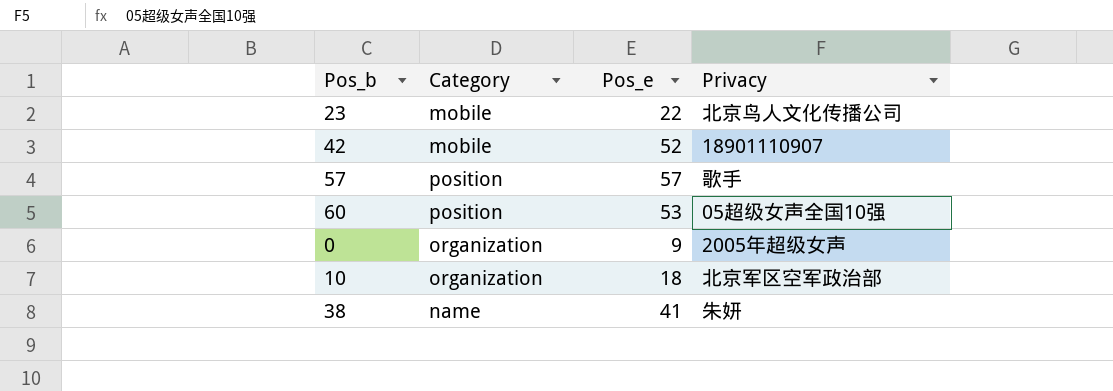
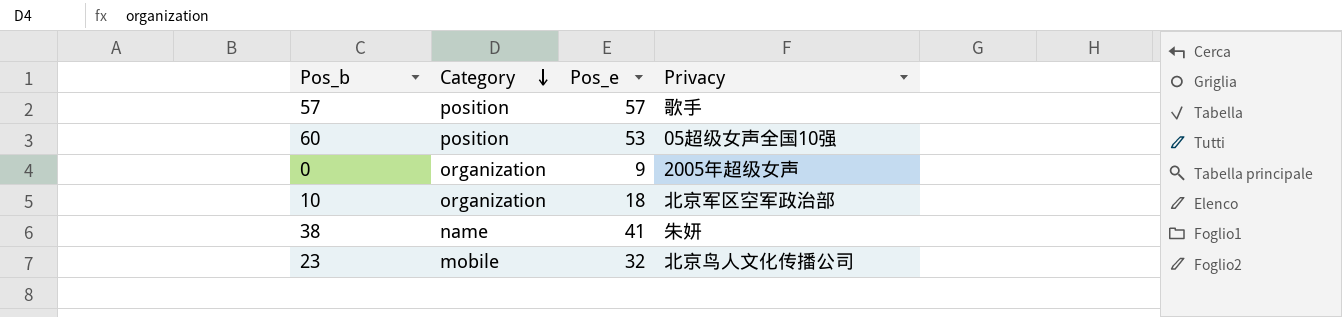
row order: none -> Category descending
row 42: mobile | 52 | 18901110907 -> none
23 | Pos_e: 22 -> 32

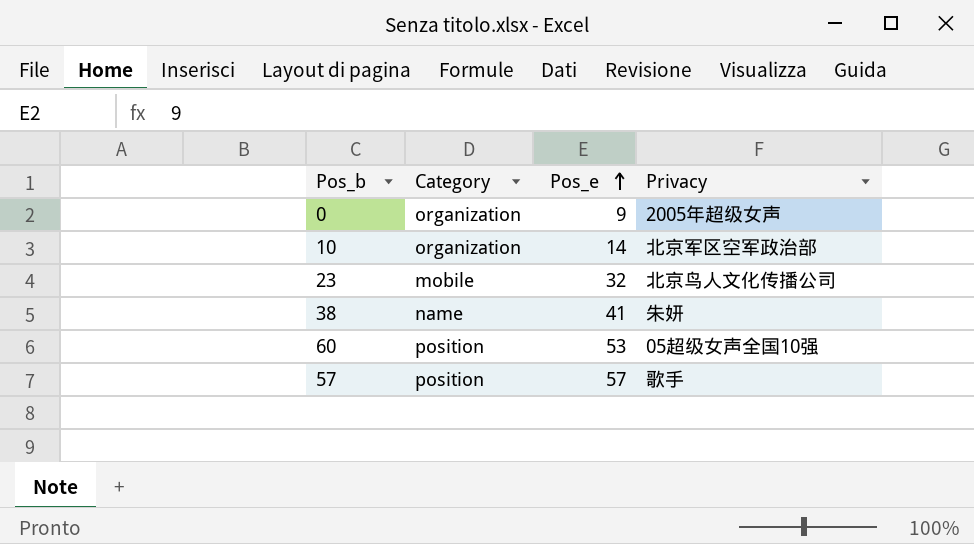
row order: Category descending -> Pos_e ascending
10 | Pos_e: 18 -> 14

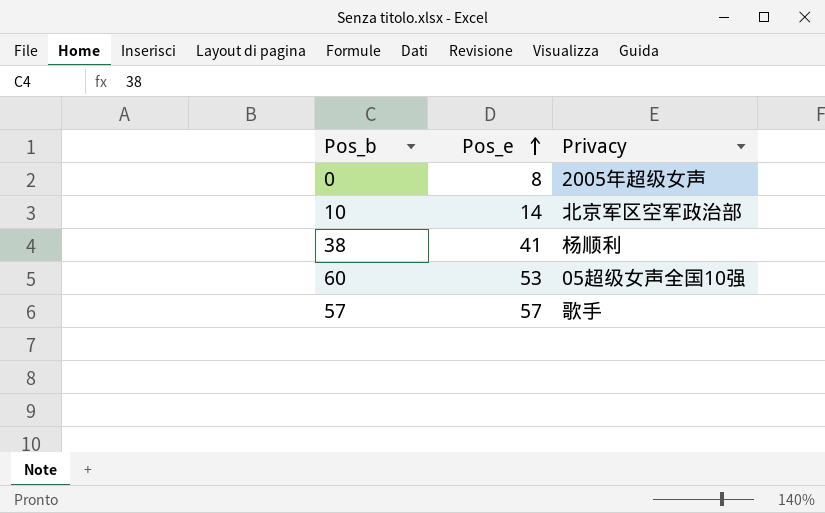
column Category | position: 2 -> none
row 23: mobile | 32 | 北京鸟人文化传播公司 -> none
0 | Pos_e: 9 -> 8
38 | Privacy: 朱妍 -> 杨顺利

